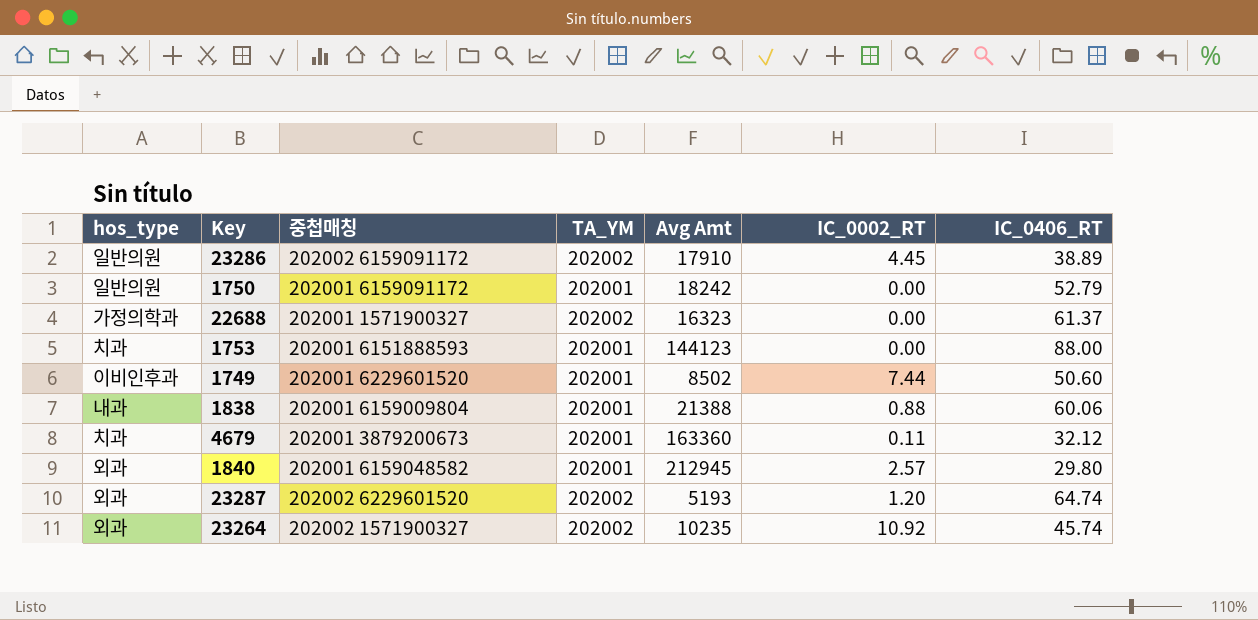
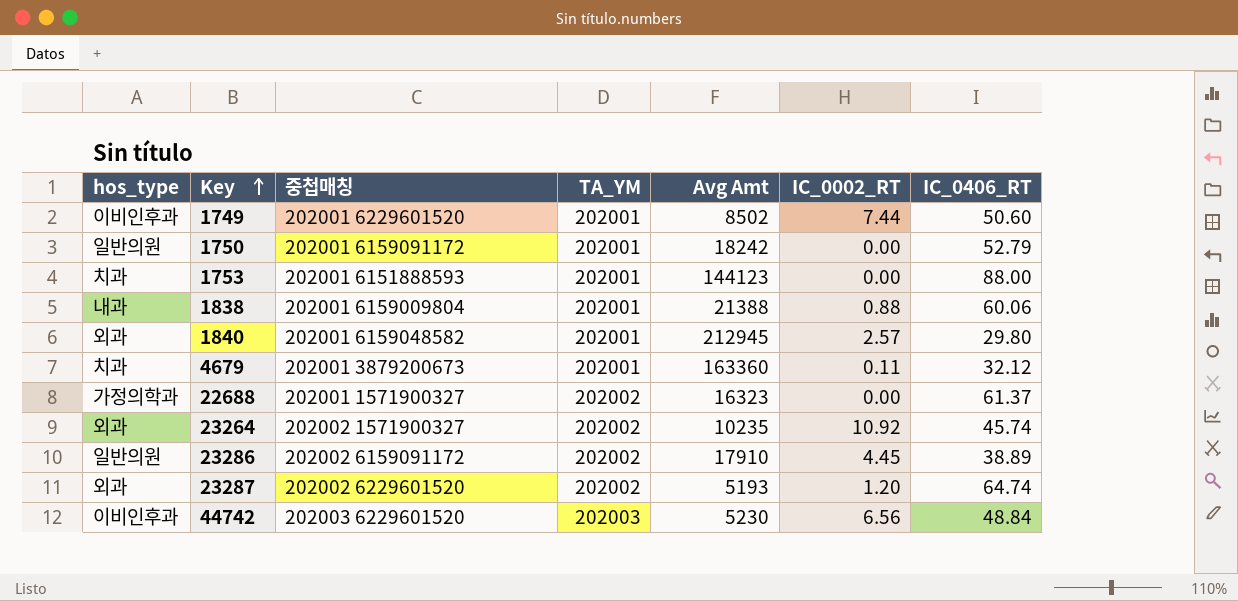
row order: none -> Key ascending
row 44742: none -> 이비인후과 | 202003 6229601520 | 202003 | 5230 | 6.56 | 48.84

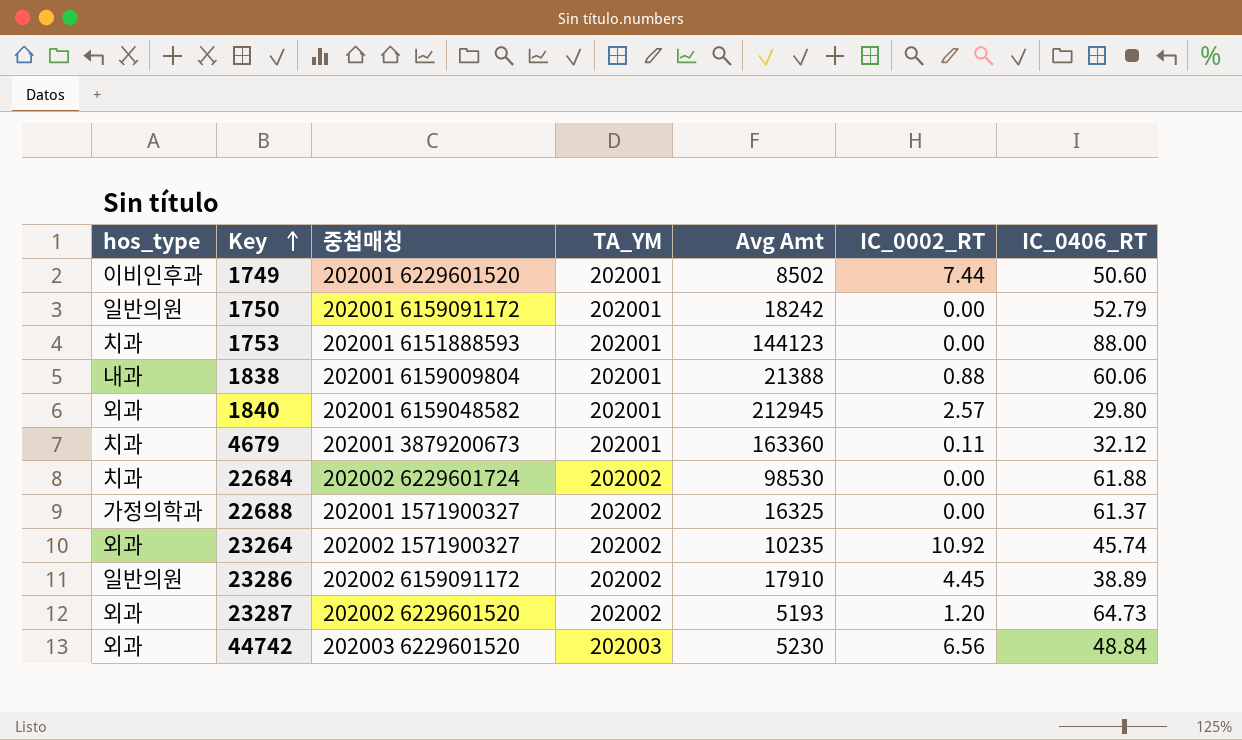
row 22684: none -> 치과 | 202002 6229601724 | 202002 | 98530 | 0.00 | 61.88
22688 | Avg Amt: 16323 -> 16325
23287 | IC_0406_RT: 64.74 -> 64.73
44742 | hos_type: 이비인후과 -> 외과

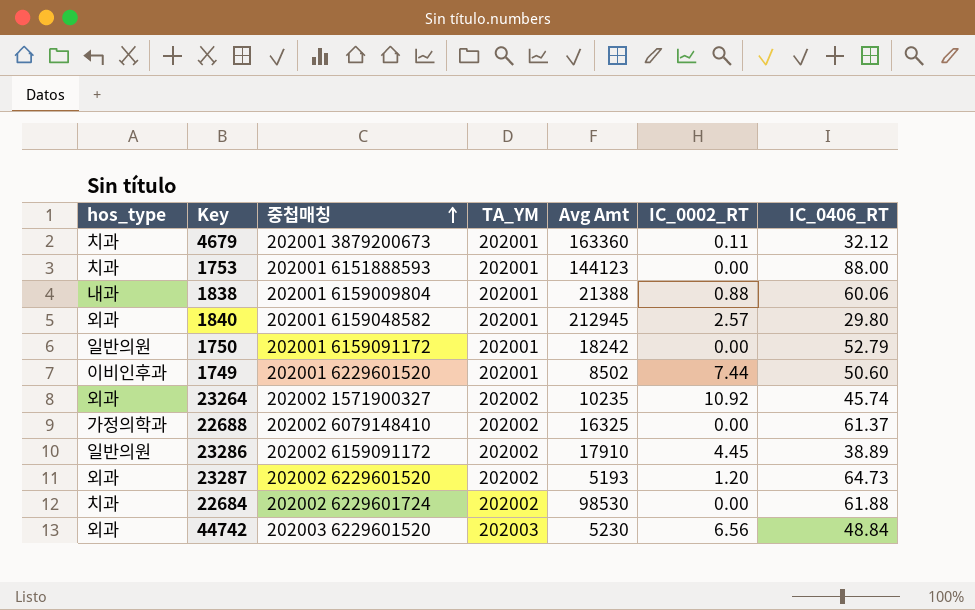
row order: Key ascending -> 중첩매칭 ascending
22688 | 중첩매칭: 202001 1571900327 -> 202002 6079148410

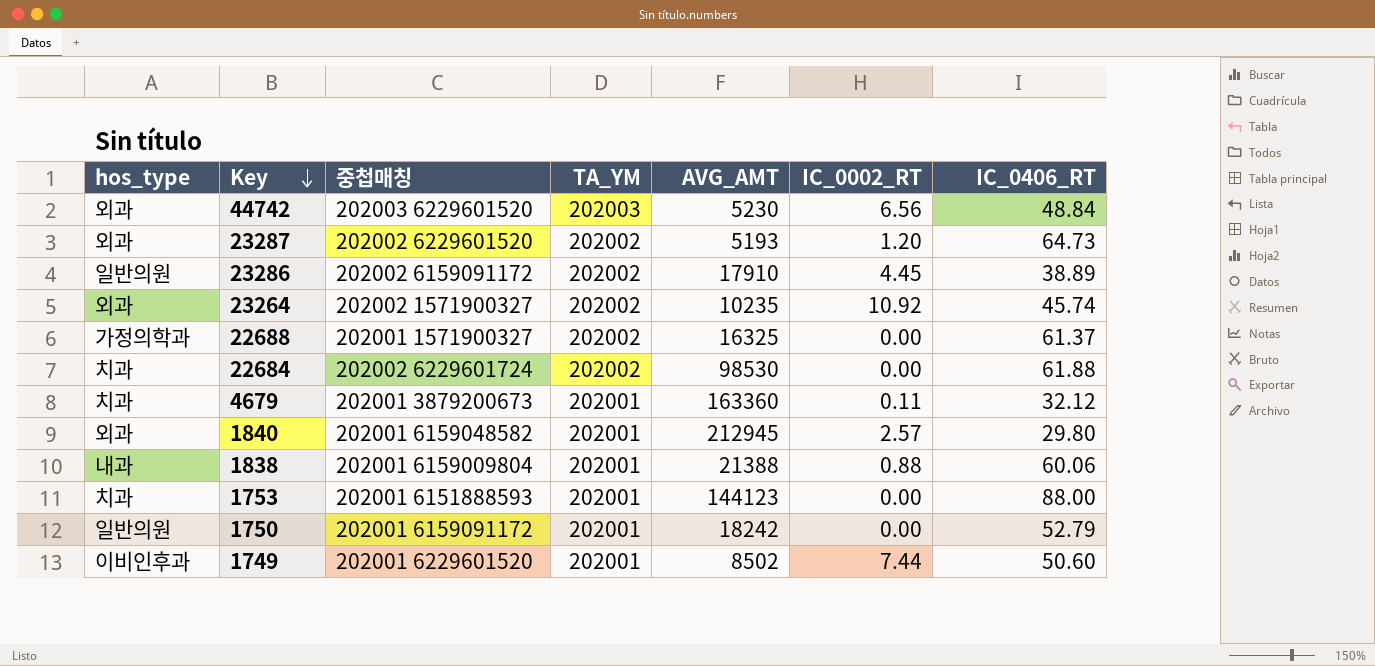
row order: 중첩매칭 ascending -> Key descending
column name: Avg Amt -> AVG_AMT
22688 | 중첩매칭: 202002 6079148410 -> 202001 1571900327

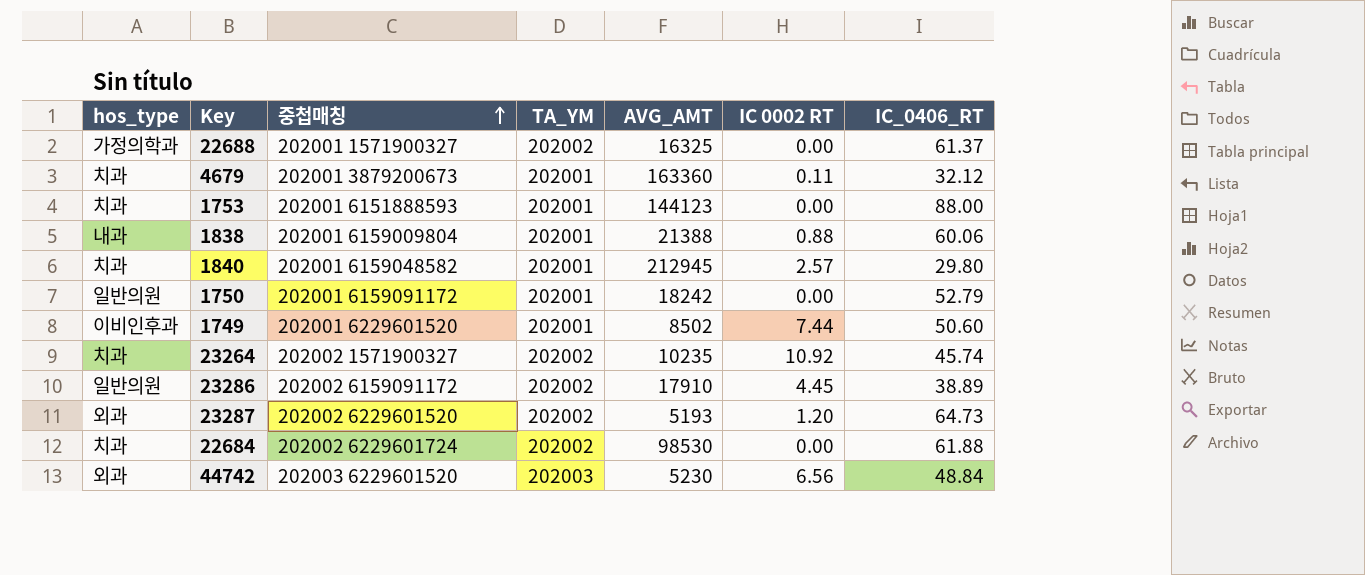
row order: Key descending -> 중첩매칭 ascending
column name: IC_0002_RT -> IC 0002 RT
1840 | hos_type: 외과 -> 치과
23264 | hos_type: 외과 -> 치과

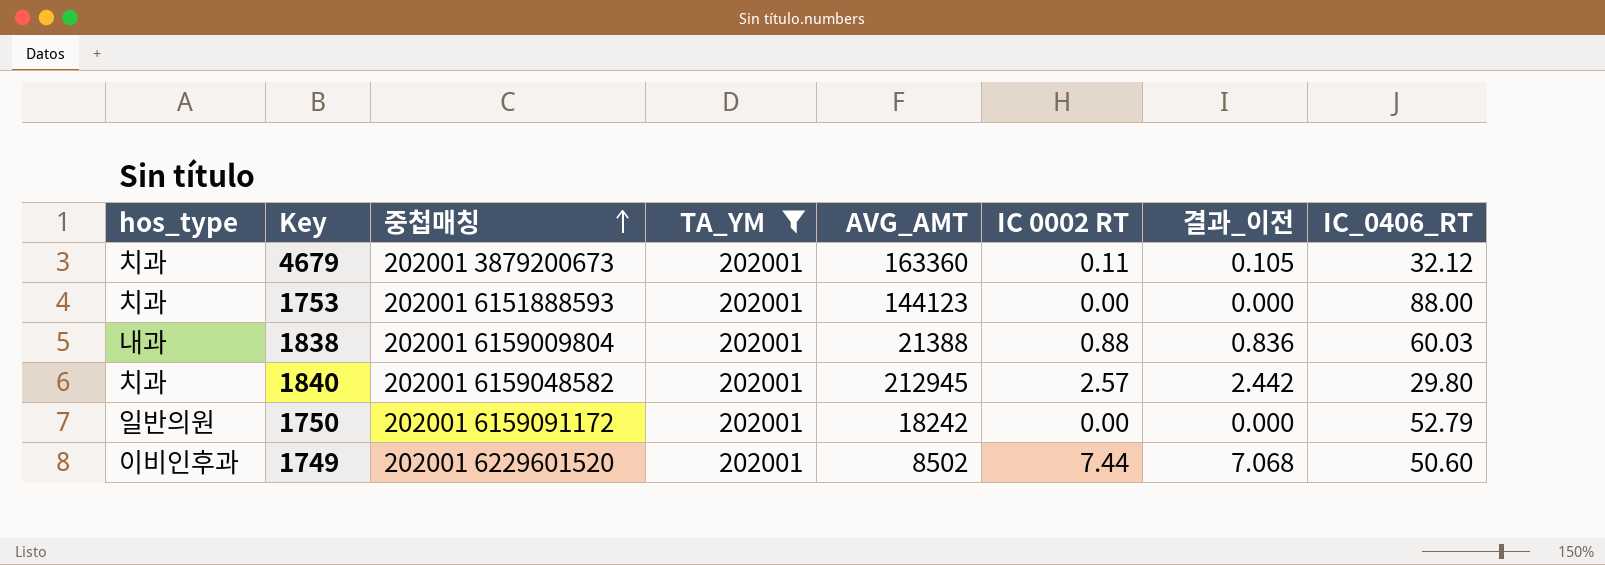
filter: none -> TA_YM = 202001
column 결과_이전 | formula: none -> [IC 0002 RT] * 0.95
1838 | IC_0406_RT: 60.06 -> 60.03

